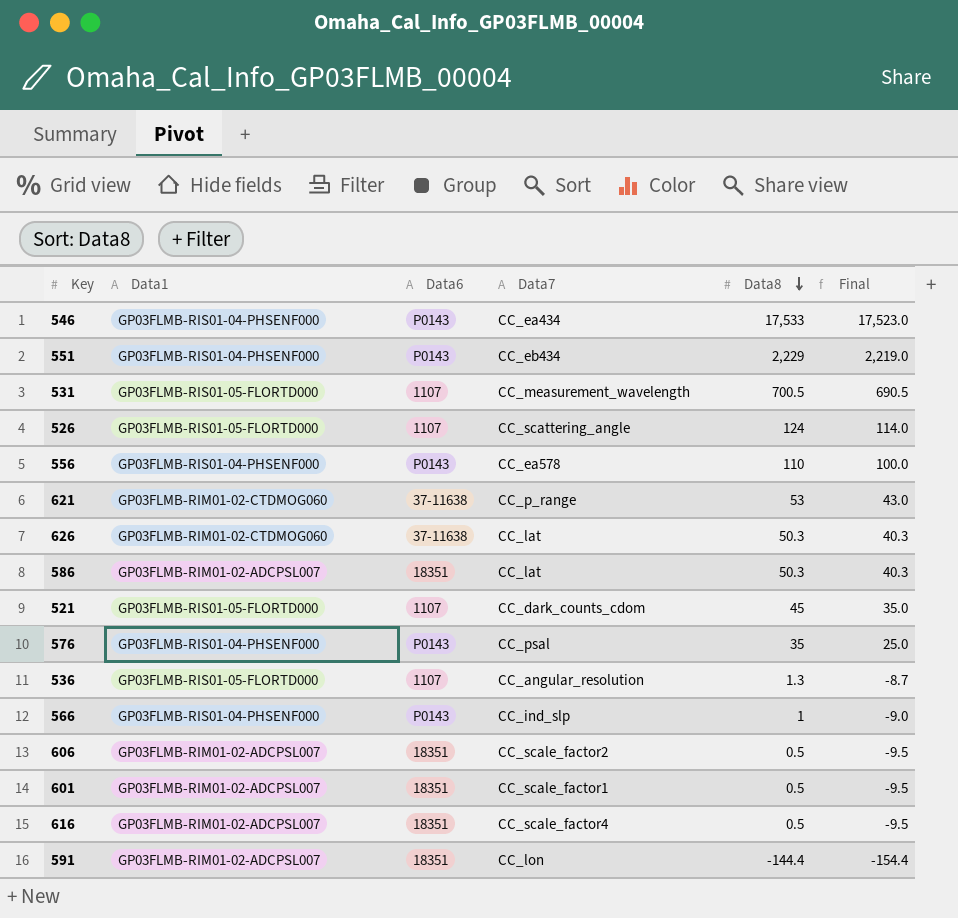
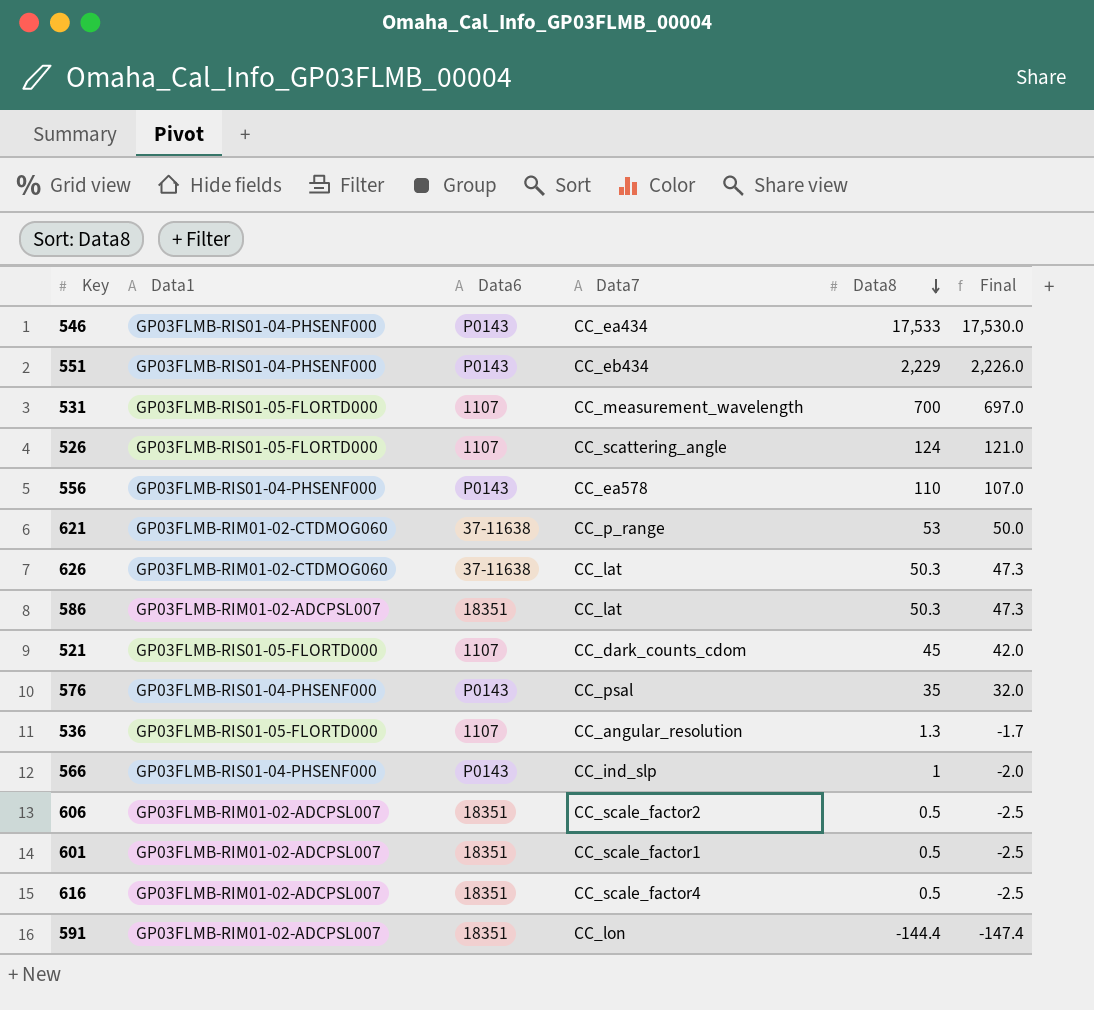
column Final | formula: [Data8] - 10 -> [Data8] - 3
531 | Data8: 700.5 -> 700

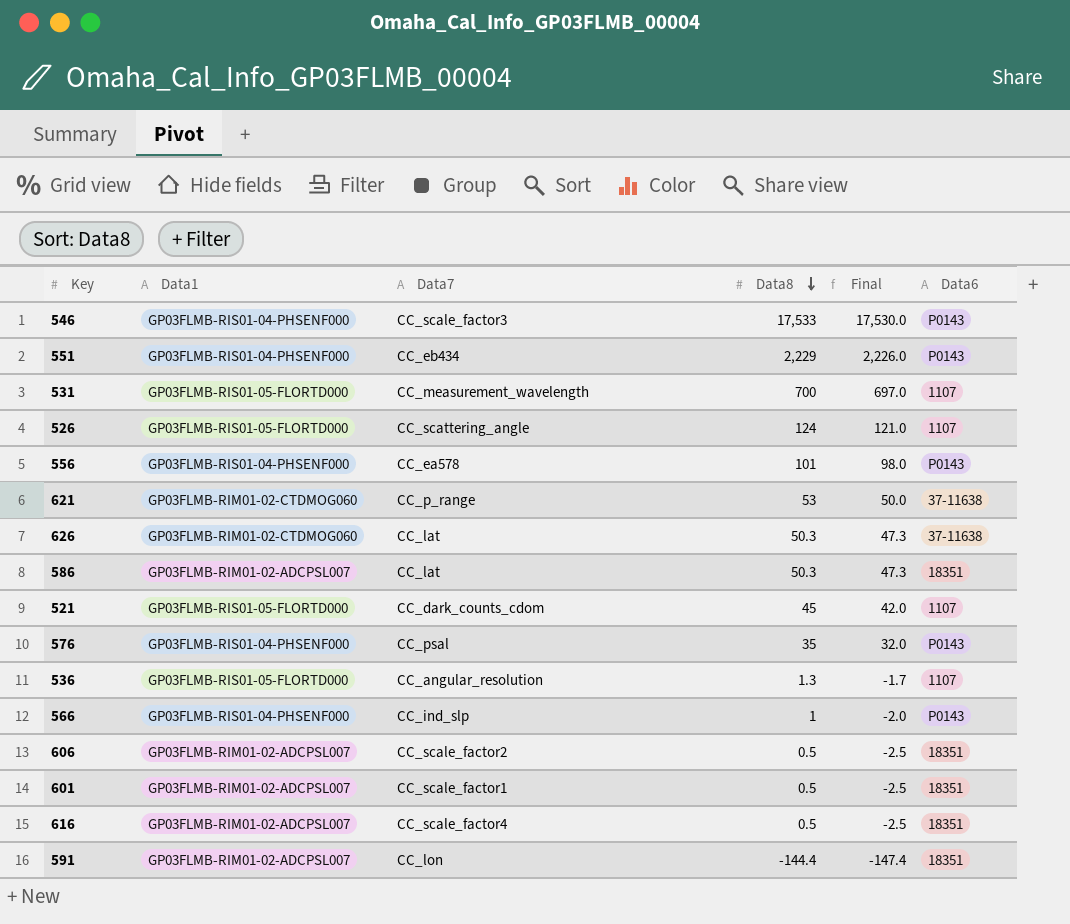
column Data6 | position: 3 -> 6
546 | Data7: CC_ea434 -> CC_scale_factor3
556 | Data8: 110 -> 101
556 | Final: 107.0 -> 98.0

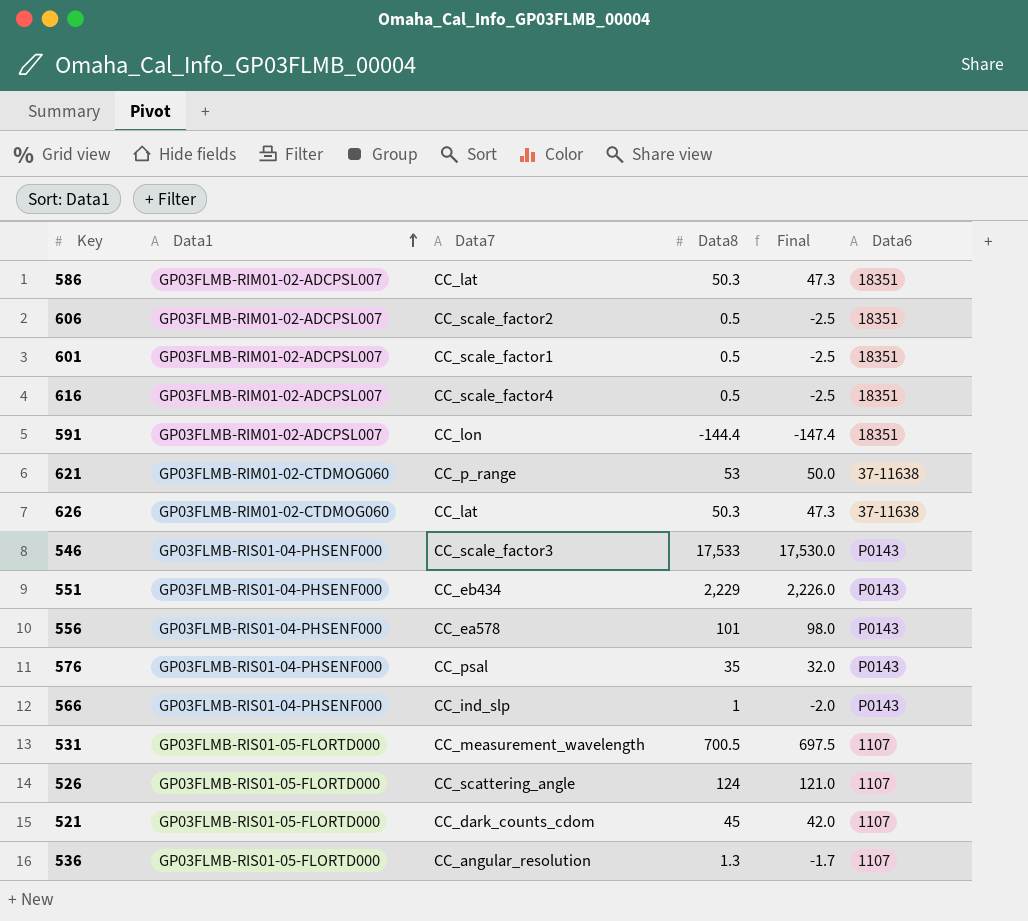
row order: Data8 descending -> Data1 ascending
531 | Data8: 700 -> 700.5
531 | Final: 697.0 -> 697.5

